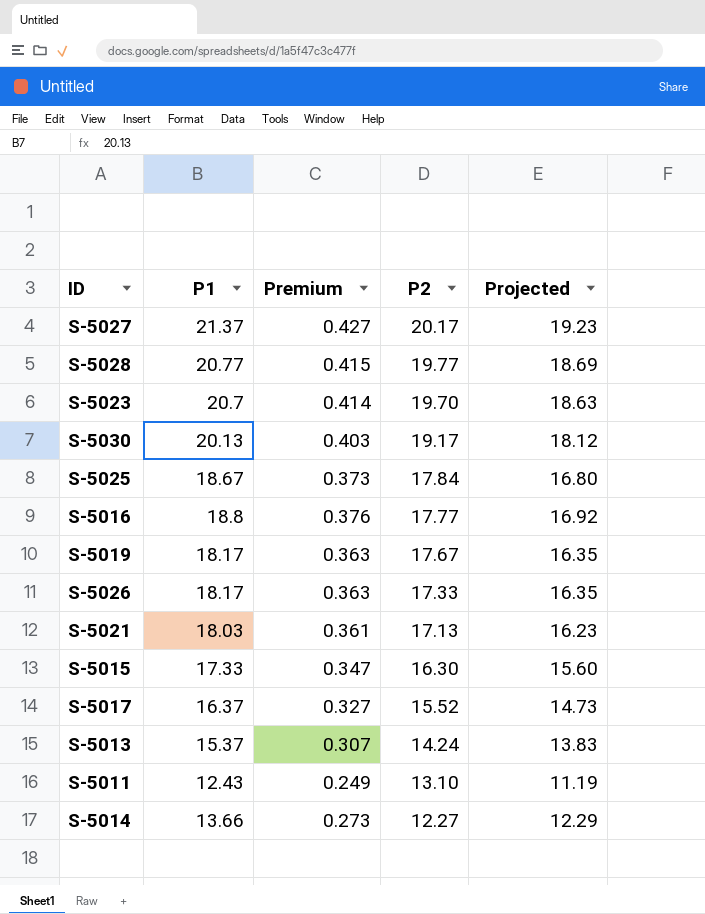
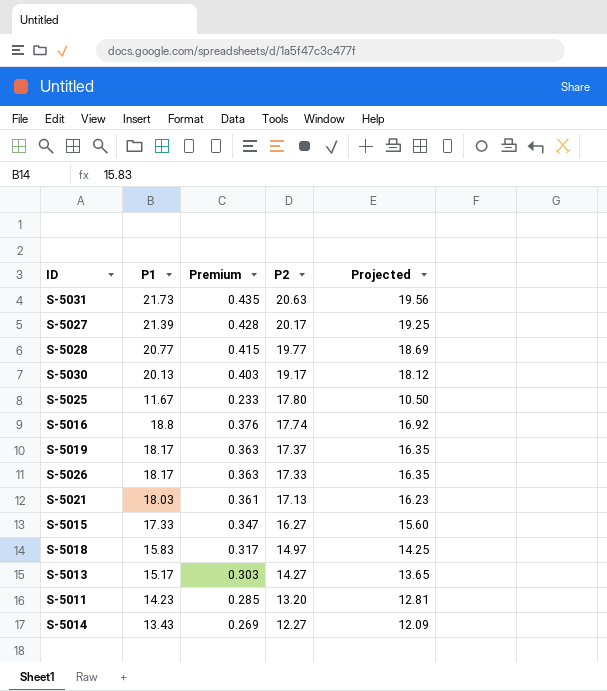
row S-5023: 20.7 | 0.414 | 19.70 | 18.63 -> none
row S-5017: 16.37 | 0.327 | 15.52 | 14.73 -> none
row S-5031: none -> 21.73 | 0.435 | 20.63 | 19.56
S-5027 | P1: 21.37 -> 21.39
S-5027 | Premium: 0.427 -> 0.428
S-5027 | Projected: 19.23 -> 19.25
S-5025 | P1: 18.67 -> 11.67
S-5025 | Premium: 0.373 -> 0.233
S-5025 | P2: 17.84 -> 17.80
S-5025 | Projected: 16.80 -> 10.50
S-5016 | P2: 17.77 -> 17.74
S-5019 | P2: 17.67 -> 17.37
S-5015 | P2: 16.30 -> 16.27
row S-5018: none -> 15.83 | 0.317 | 14.97 | 14.25
S-5013 | P1: 15.37 -> 15.17
S-5013 | Premium: 0.307 -> 0.303
S-5013 | P2: 14.24 -> 14.27
S-5013 | Projected: 13.83 -> 13.65
S-5011 | P1: 12.43 -> 14.23
S-5011 | Premium: 0.249 -> 0.285
S-5011 | P2: 13.10 -> 13.20
S-5011 | Projected: 11.19 -> 12.81
S-5014 | P1: 13.66 -> 13.43
S-5014 | Premium: 0.273 -> 0.269
S-5014 | Projected: 12.29 -> 12.09

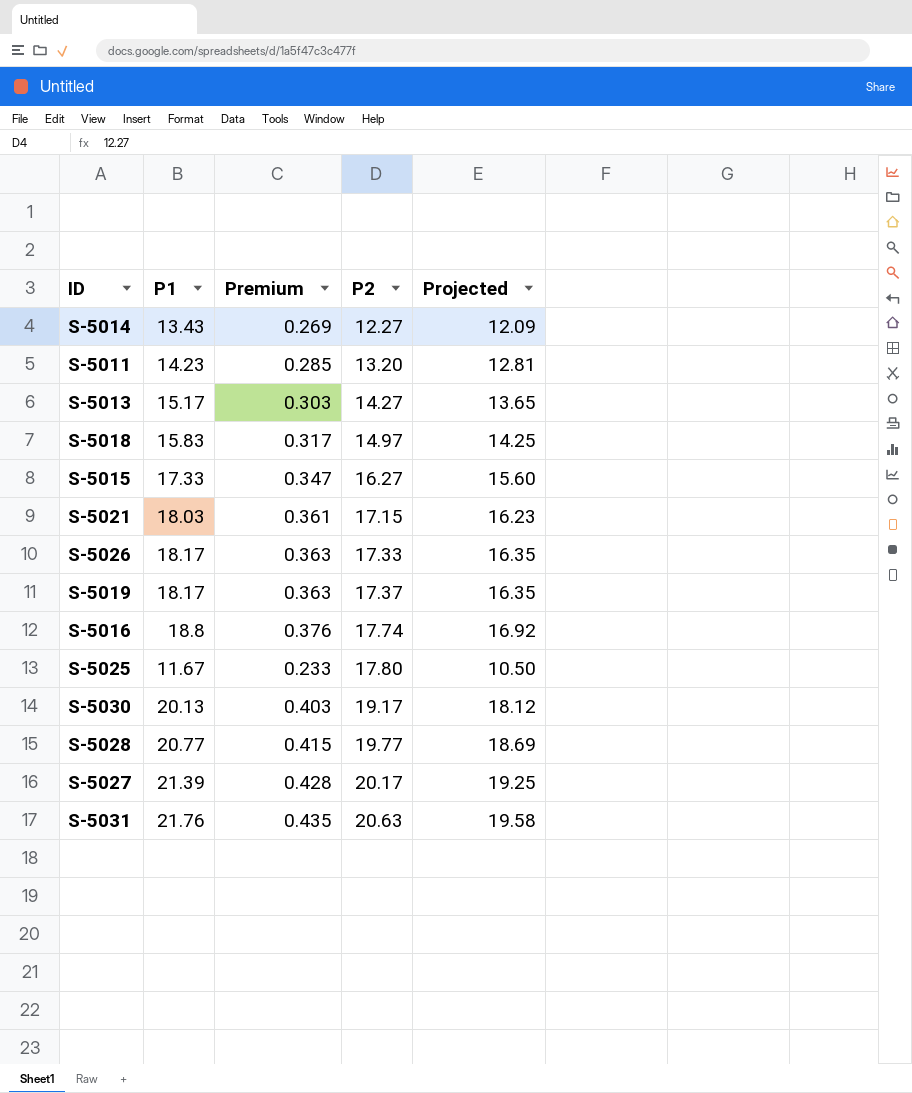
row order: P2 descending -> P2 ascending
S-5021 | P2: 17.13 -> 17.15
S-5031 | P1: 21.73 -> 21.76
S-5031 | Projected: 19.56 -> 19.58

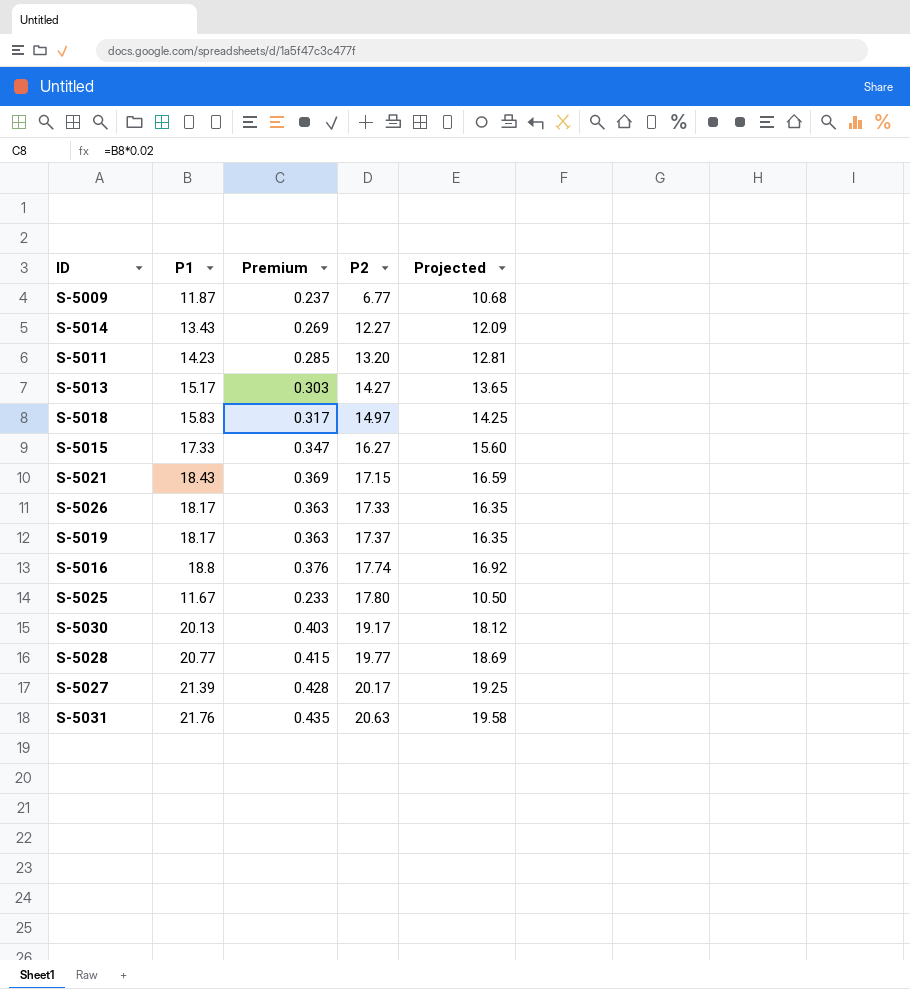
row S-5009: none -> 11.87 | 0.237 | 6.77 | 10.68
S-5021 | P1: 18.03 -> 18.43
S-5021 | Premium: 0.361 -> 0.369
S-5021 | Projected: 16.23 -> 16.59

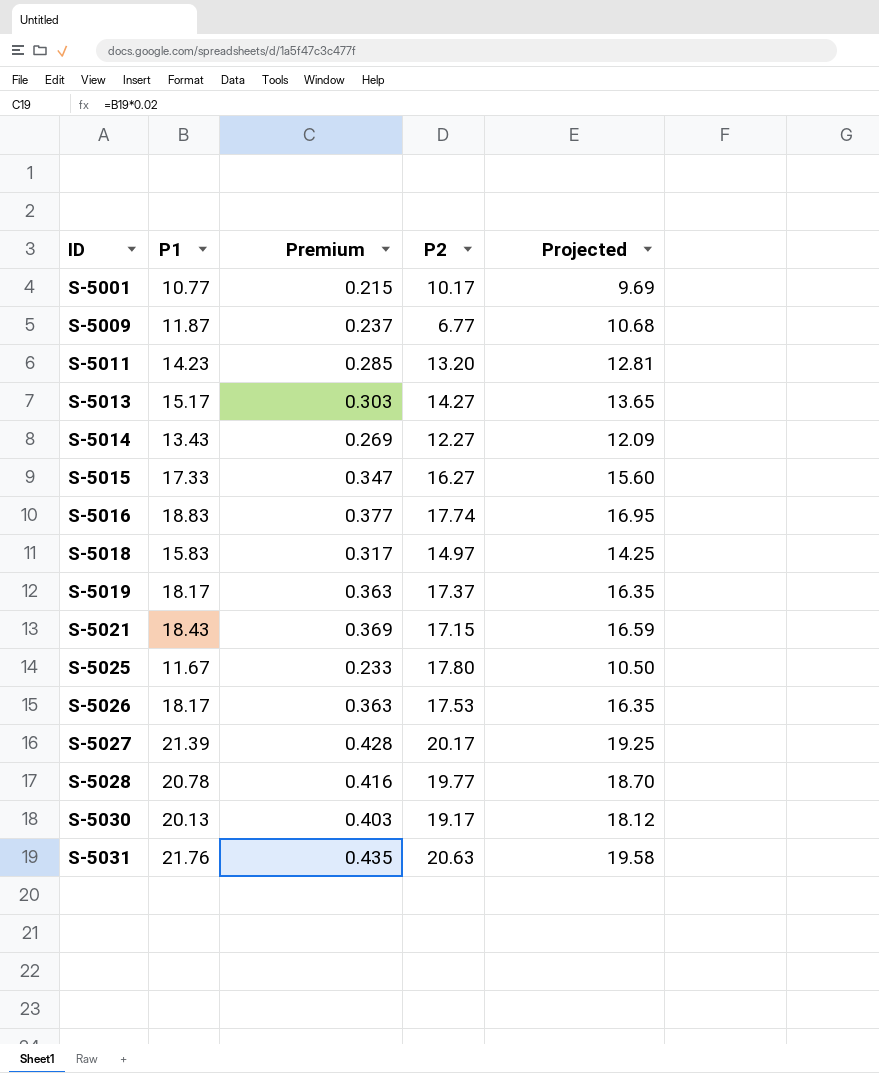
row order: P2 ascending -> ID ascending
row S-5001: none -> 10.77 | 0.215 | 10.17 | 9.69
S-5016 | P1: 18.8 -> 18.83
S-5016 | Premium: 0.376 -> 0.377
S-5016 | Projected: 16.92 -> 16.95
S-5026 | P2: 17.33 -> 17.53
S-5028 | P1: 20.77 -> 20.78
S-5028 | Premium: 0.415 -> 0.416
S-5028 | Projected: 18.69 -> 18.70

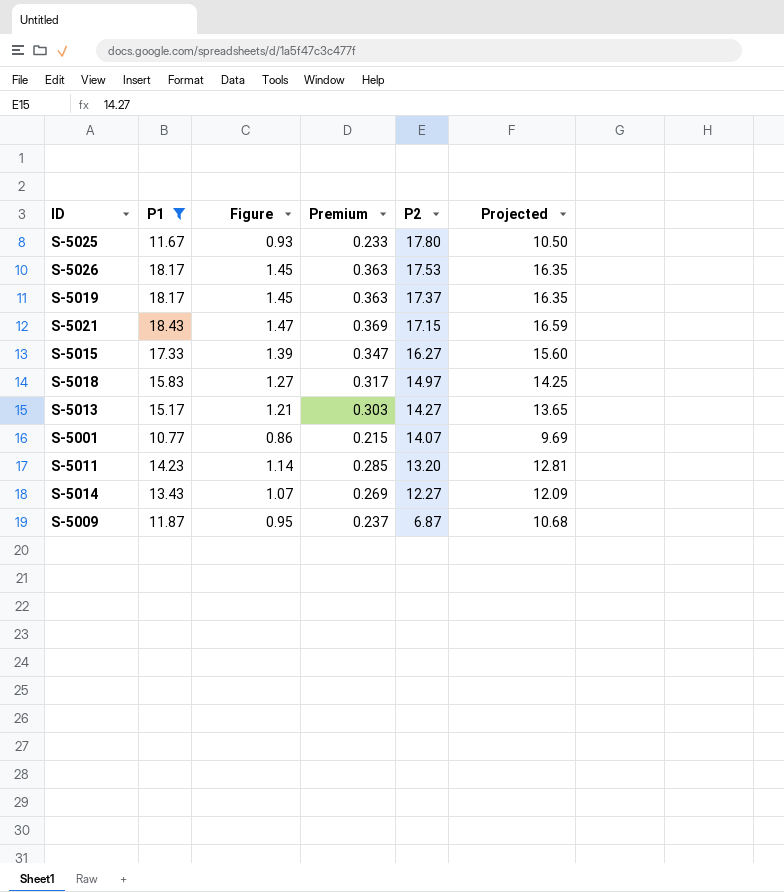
filter: none -> P1 <= 18.43
row order: ID ascending -> P2 descending
column Figure | formula: none -> [P1] * 0.08
S-5001 | P2: 10.17 -> 14.07
S-5009 | P2: 6.77 -> 6.87

